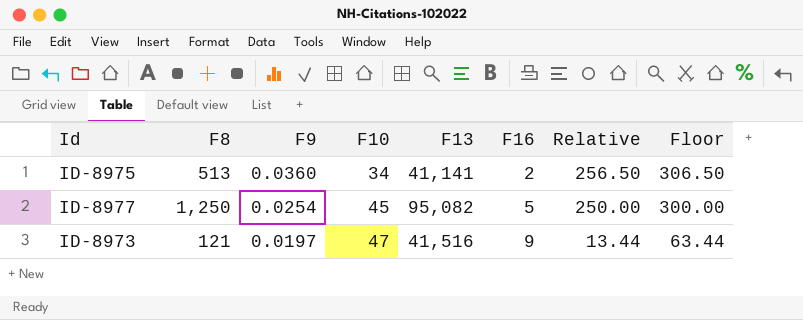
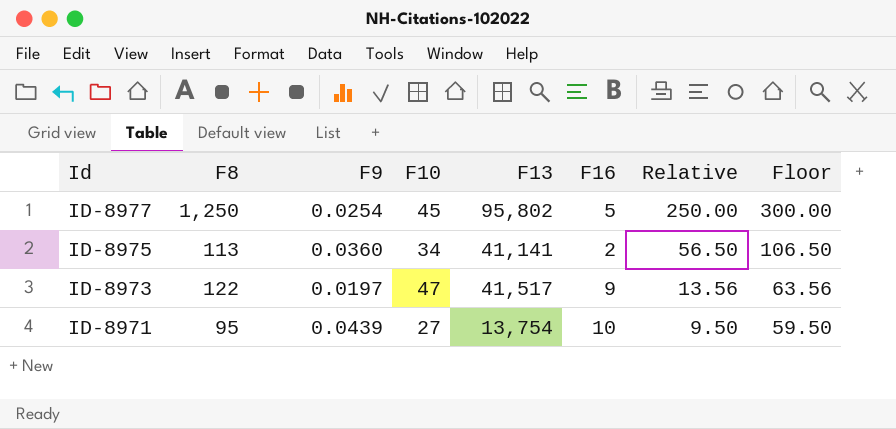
row order: F9 descending -> Id descending
ID-8977 | F13: 95,082 -> 95,802
ID-8975 | F8: 513 -> 113
ID-8975 | Relative: 256.50 -> 56.50
ID-8975 | Floor: 306.50 -> 106.50
ID-8973 | F8: 121 -> 122
ID-8973 | F13: 41,516 -> 41,517
ID-8973 | Relative: 13.44 -> 13.56
ID-8973 | Floor: 63.44 -> 63.56
row ID-8971: none -> 95 | 0.0439 | 27 | 13,754 | 10 | 9.50 | 59.50

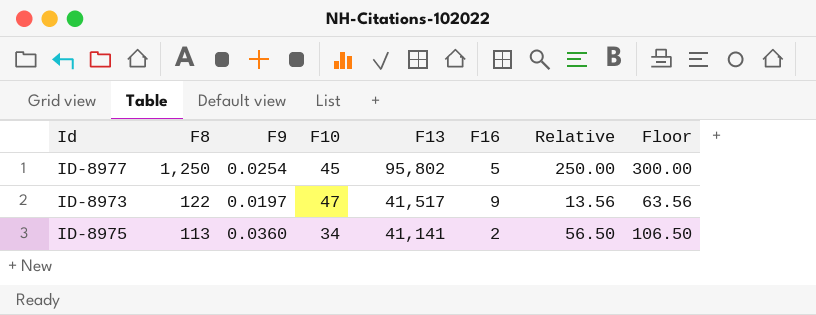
row order: Id descending -> F8 descending
row ID-8971: 95 | 0.0439 | 27 | 13,754 | 10 | 9.50 | 59.50 -> none

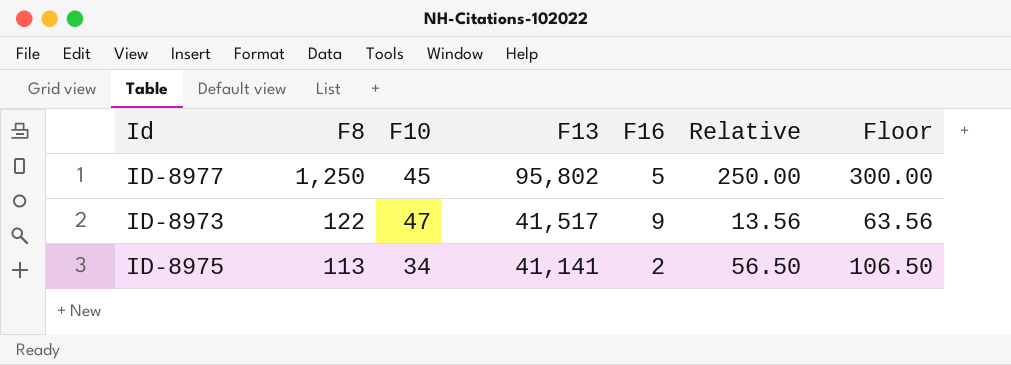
column F9 | position: 3 -> none

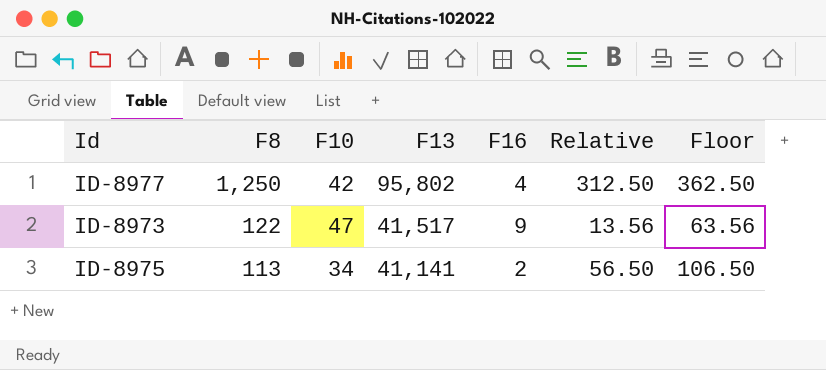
ID-8977 | F10: 45 -> 42
ID-8977 | F16: 5 -> 4
ID-8977 | Relative: 250.00 -> 312.50
ID-8977 | Floor: 300.00 -> 362.50

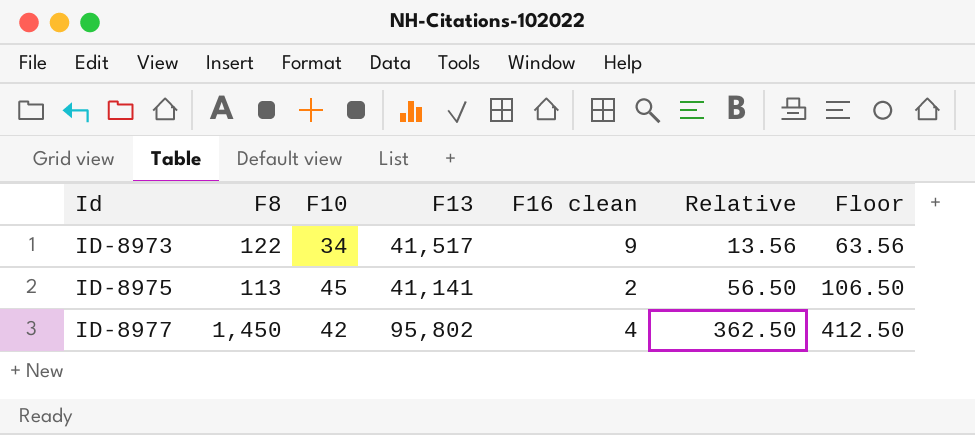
row order: F8 descending -> Id ascending
column name: F16 -> F16 clean
ID-8973 | F10: 47 -> 34
ID-8975 | F10: 34 -> 45
ID-8977 | F8: 1,250 -> 1,450
ID-8977 | Relative: 312.50 -> 362.50
ID-8977 | Floor: 362.50 -> 412.50

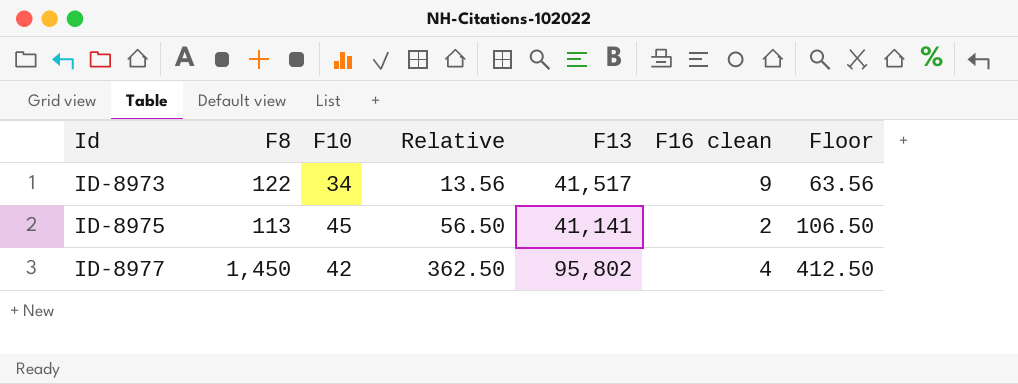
column Relative | position: 6 -> 4

